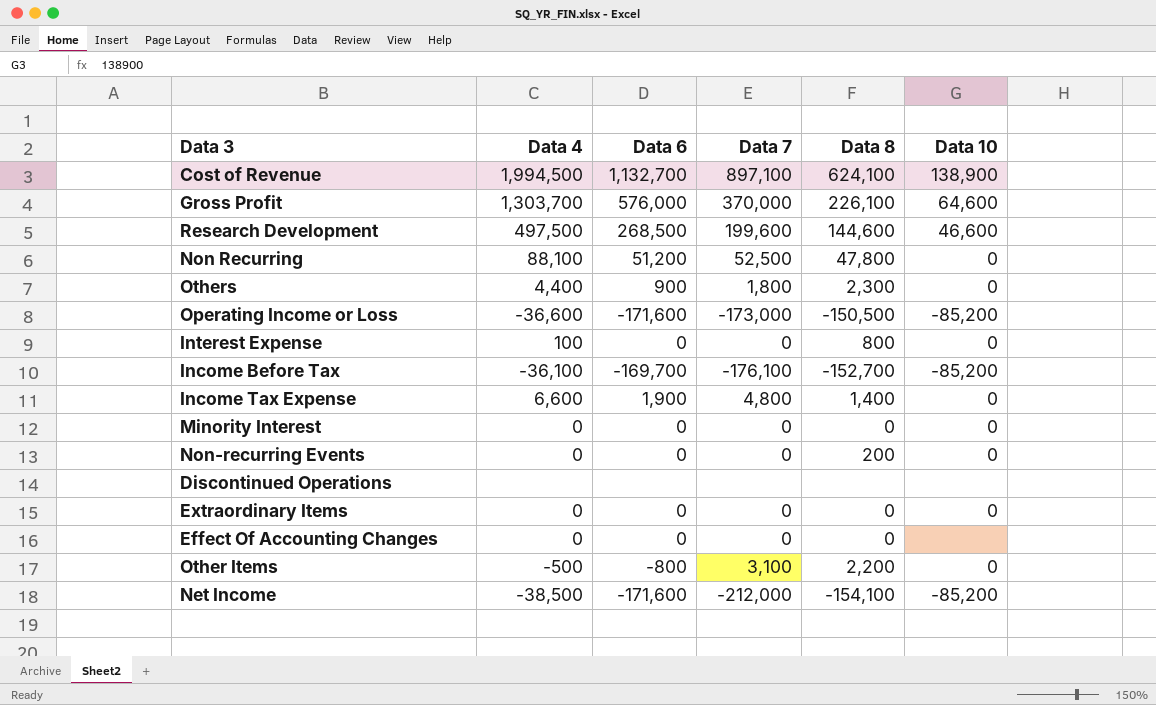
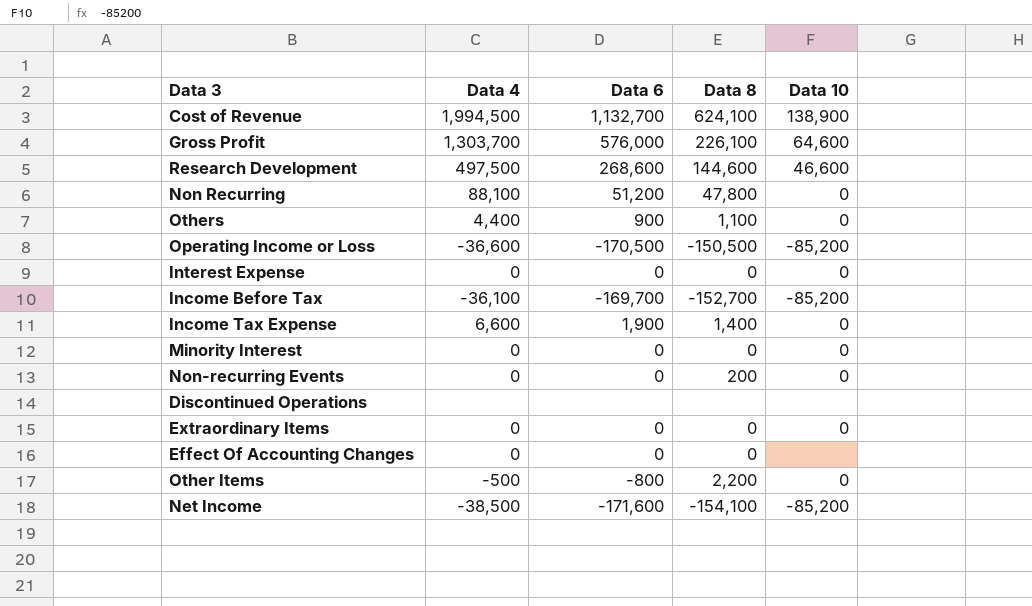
column Data 7 | position: 4 -> none
Research Development | Data 6: 268,500 -> 268,600
Others | Data 8: 2,300 -> 1,100
Operating Income or Loss | Data 6: -171,600 -> -170,500
Interest Expense | Data 4: 100 -> 0
Interest Expense | Data 8: 800 -> 0

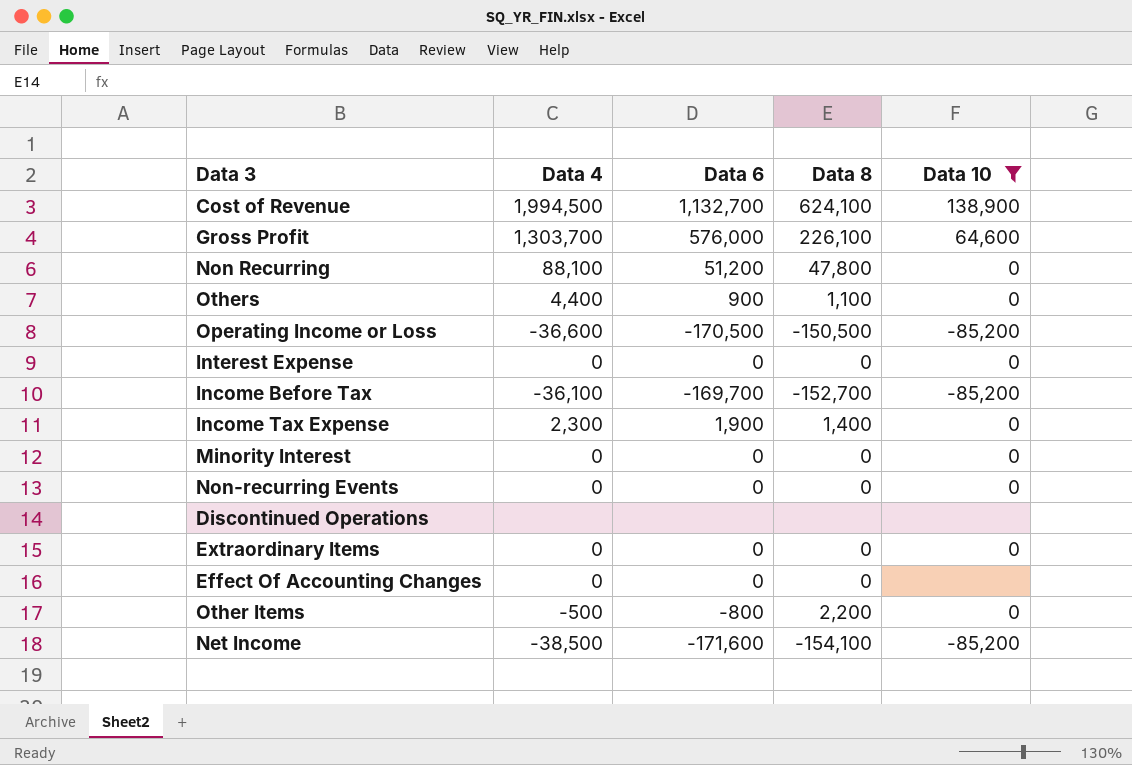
filter: none -> Data 10 != 46,600
Income Tax Expense | Data 4: 6,600 -> 2,300
Non-recurring Events | Data 8: 200 -> 0

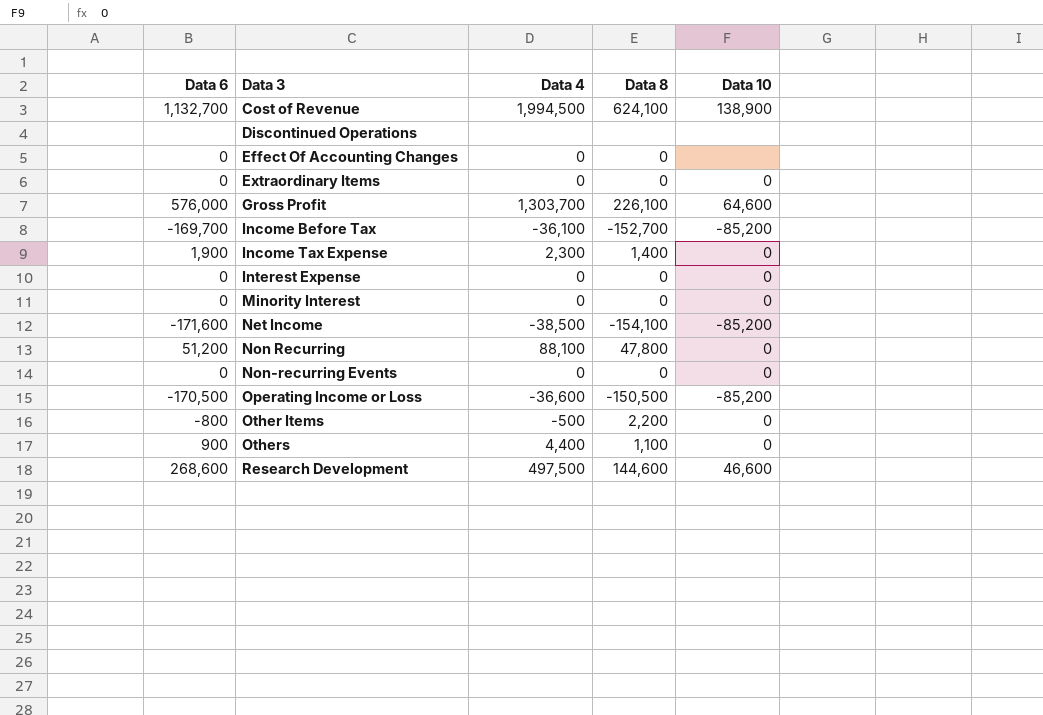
filter: Data 10 != 46,600 -> none
row order: none -> Data 3 ascending
column Data 6 | position: 3 -> 1

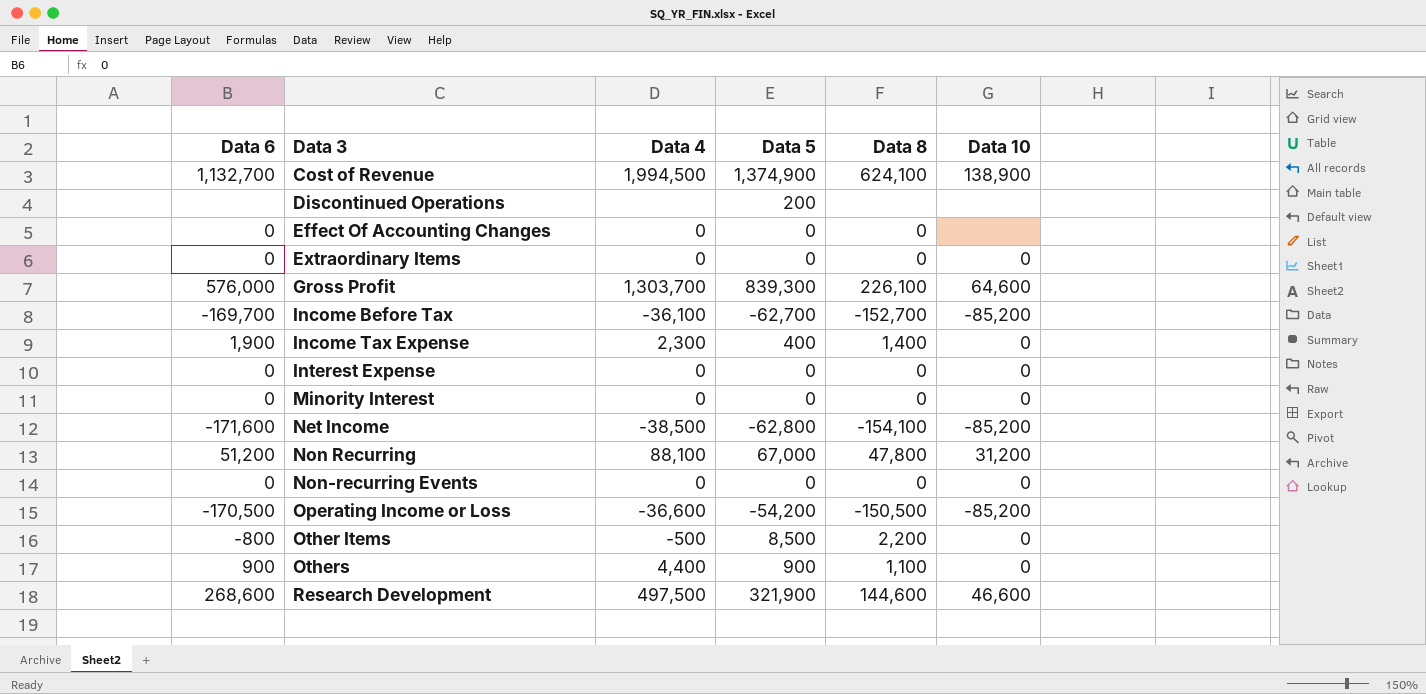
column Data 5 | position: none -> 4
Non Recurring | Data 10: 0 -> 31,200

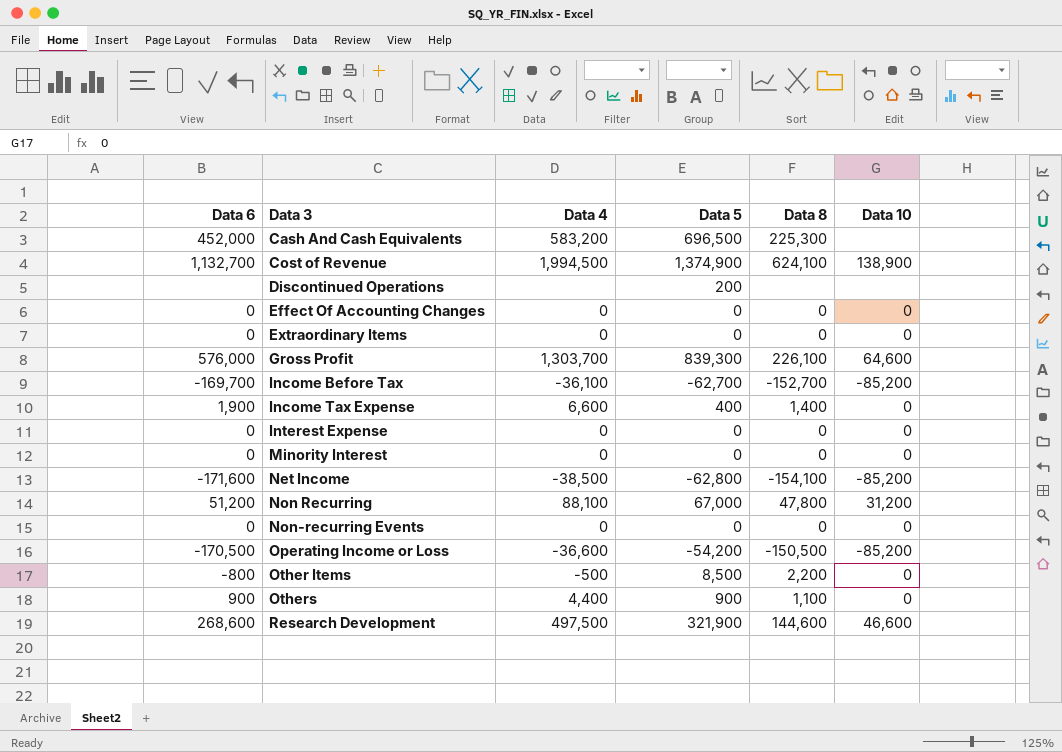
row Cash And Cash Equivalents: none -> 452,000 | 583,200 | 696,500 | 225,300 | none
Effect Of Accounting Changes | Data 10: none -> 0
Income Tax Expense | Data 4: 2,300 -> 6,600

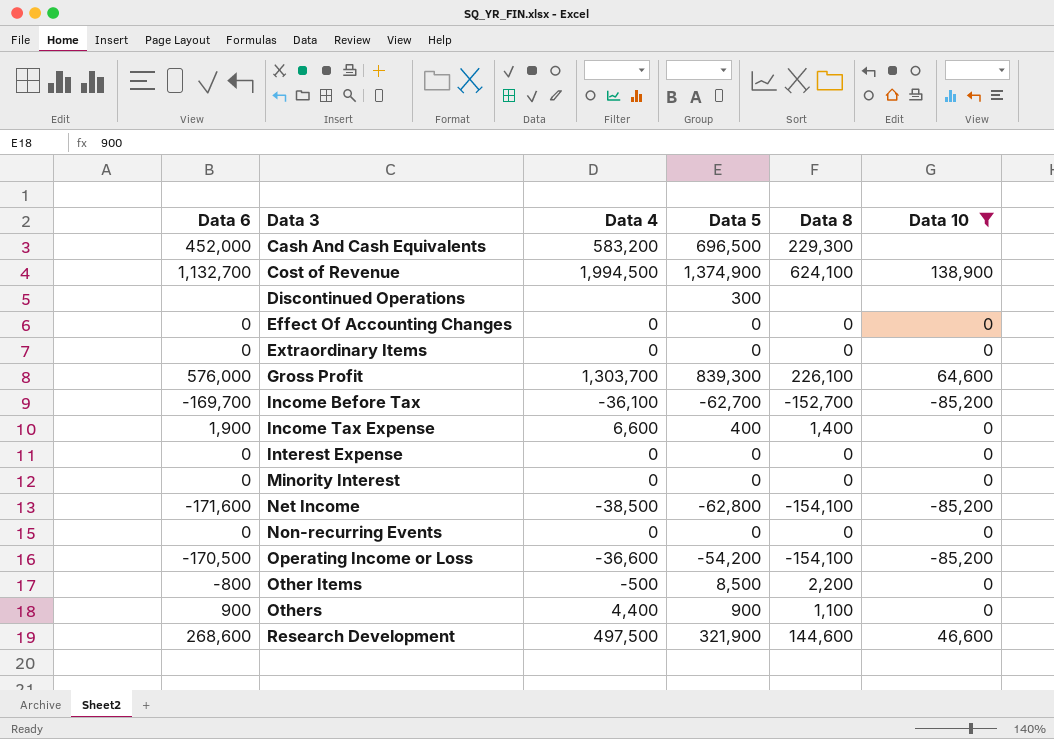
filter: none -> Data 10 != 31,200
Cash And Cash Equivalents | Data 8: 225,300 -> 229,300
Discontinued Operations | Data 5: 200 -> 300
Operating Income or Loss | Data 8: -150,500 -> -154,100

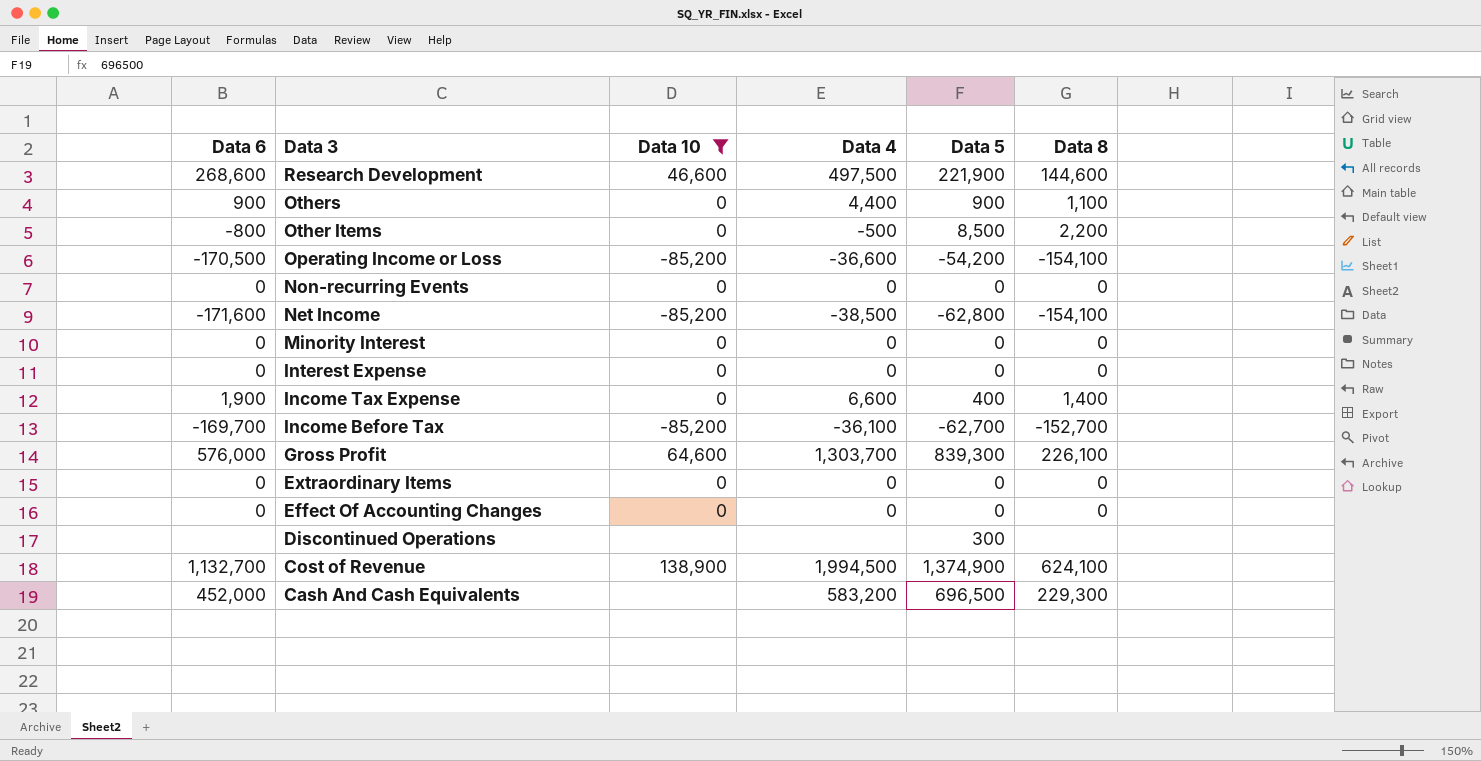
row order: Data 3 ascending -> Data 3 descending
column Data 10 | position: 6 -> 3
Research Development | Data 5: 321,900 -> 221,900

